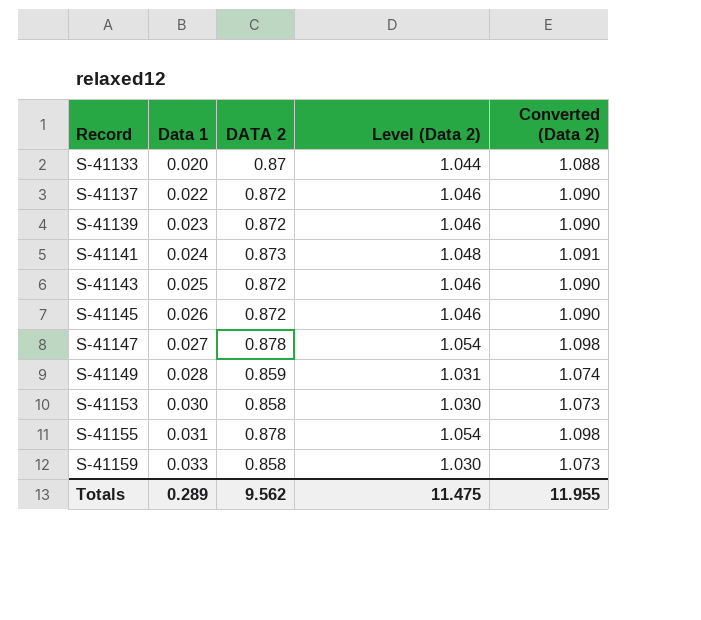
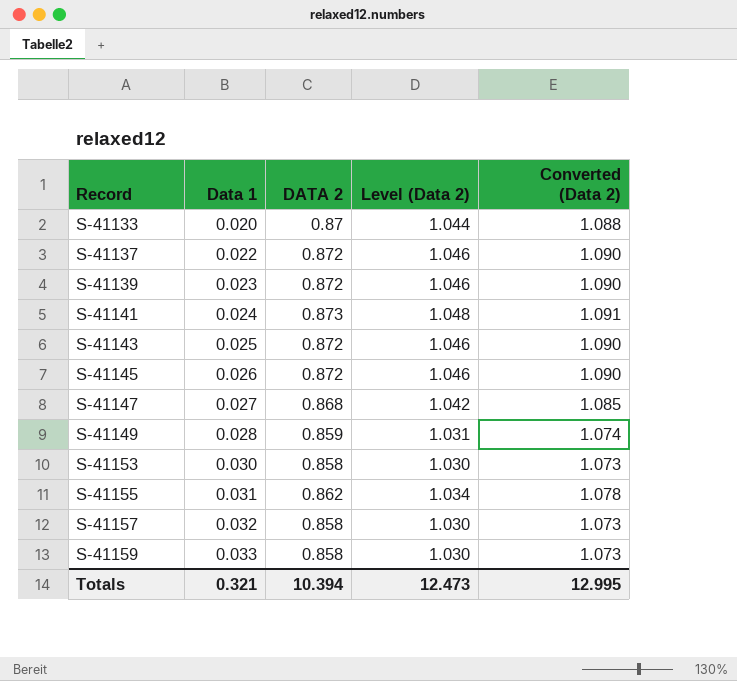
S-41147 | DATA 2: 0.878 -> 0.868
S-41147 | Level (Data 2): 1.054 -> 1.042
S-41147 | Converted (Data 2): 1.098 -> 1.085
S-41155 | DATA 2: 0.878 -> 0.862
S-41155 | Level (Data 2): 1.054 -> 1.034
S-41155 | Converted (Data 2): 1.098 -> 1.078
row S-41157: none -> 0.032 | 0.858 | 1.030 | 1.073
Totals | Data 1: 0.289 -> 0.321
Totals | DATA 2: 9.562 -> 10.394
Totals | Level (Data 2): 11.475 -> 12.473
Totals | Converted (Data 2): 11.955 -> 12.995

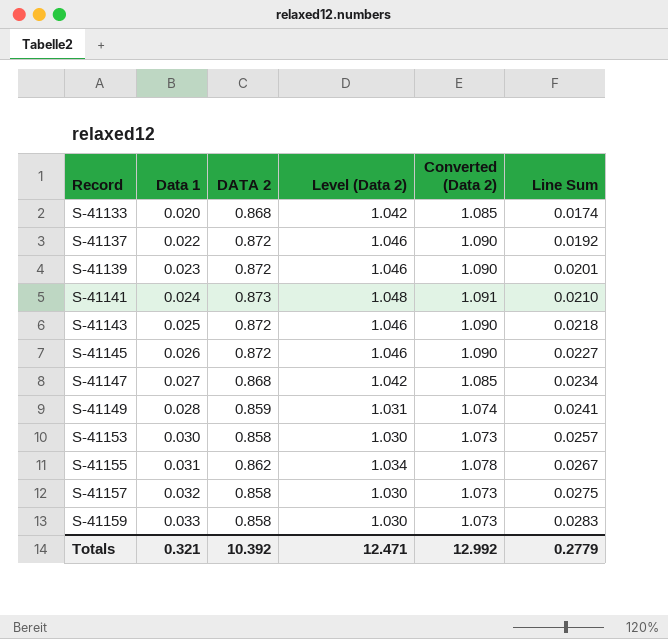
column Line Sum | formula: none -> [Data 1] * [DATA 2]
S-41133 | DATA 2: 0.87 -> 0.868
S-41133 | Level (Data 2): 1.044 -> 1.042
S-41133 | Converted (Data 2): 1.088 -> 1.085
Totals | DATA 2: 10.394 -> 10.392
Totals | Level (Data 2): 12.473 -> 12.471
Totals | Converted (Data 2): 12.995 -> 12.992

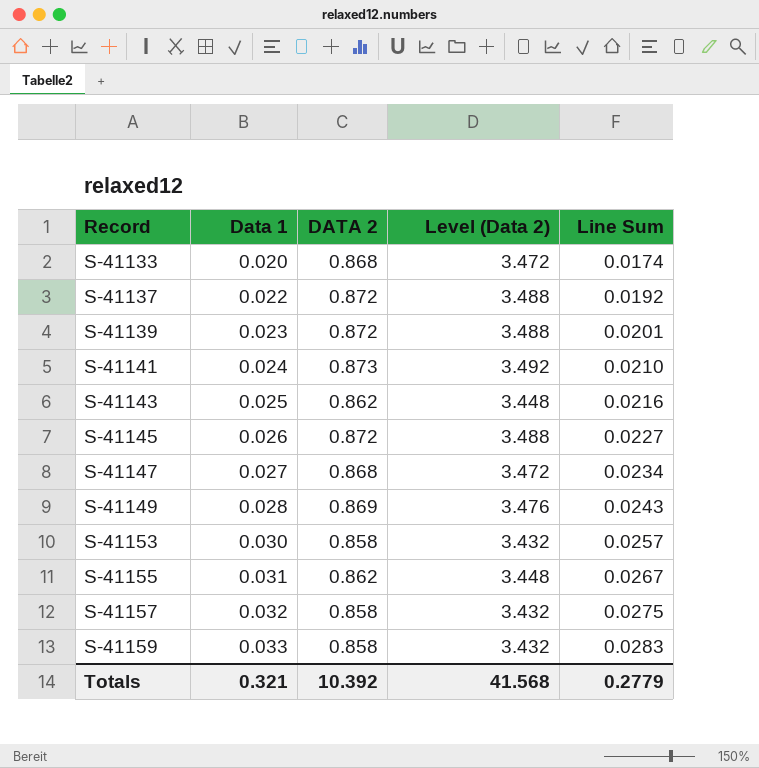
column Converted (Data 2) | formula: [DATA 2] * 1.25 -> none
column Level (Data 2) | formula: [DATA 2] * 1.2 -> [DATA 2] * 4
S-41143 | DATA 2: 0.872 -> 0.862
S-41143 | Line Sum: 0.0218 -> 0.0216
S-41149 | DATA 2: 0.859 -> 0.869
S-41149 | Line Sum: 0.0241 -> 0.0243
Totals | Level (Data 2): 12.471 -> 41.568

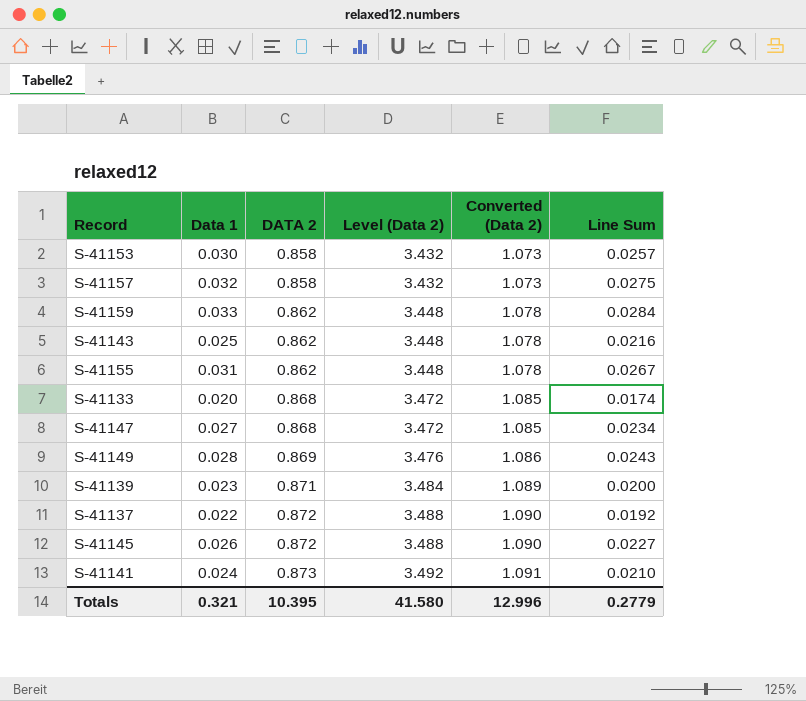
row order: Record ascending -> DATA 2 ascending
column Converted (Data 2) | formula: none -> [DATA 2] * 1.25
S-41159 | DATA 2: 0.858 -> 0.862
S-41159 | Level (Data 2): 3.432 -> 3.448
S-41159 | Line Sum: 0.0283 -> 0.0284
S-41139 | DATA 2: 0.872 -> 0.871
S-41139 | Level (Data 2): 3.488 -> 3.484
S-41139 | Line Sum: 0.0201 -> 0.0200
Totals | DATA 2: 10.392 -> 10.395
Totals | Level (Data 2): 41.568 -> 41.580

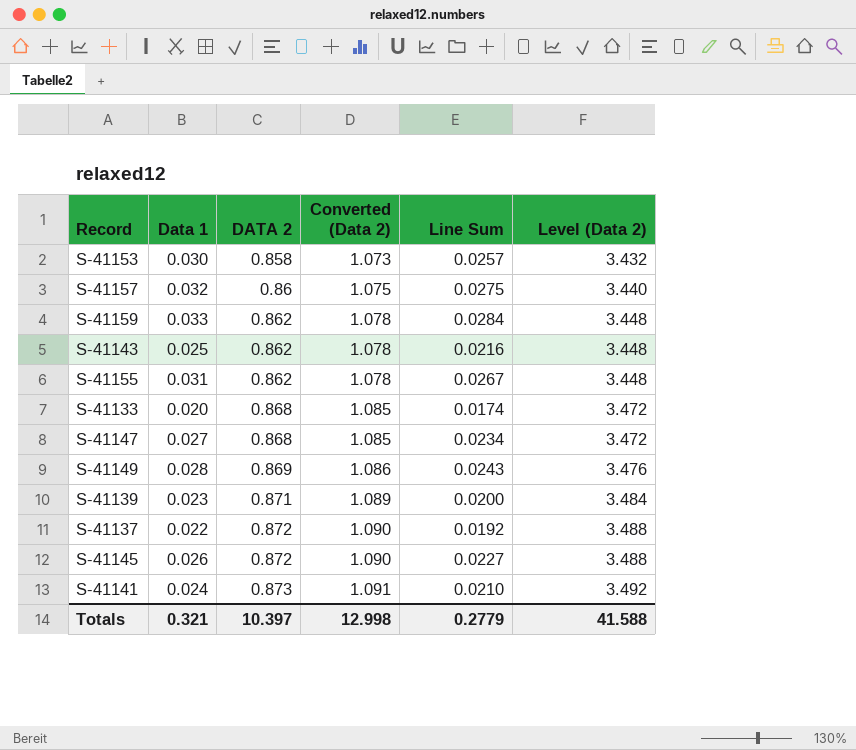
column Level (Data 2) | position: 4 -> 6
S-41157 | DATA 2: 0.858 -> 0.86
S-41157 | Converted (Data 2): 1.073 -> 1.075
S-41157 | Level (Data 2): 3.432 -> 3.440
Totals | DATA 2: 10.395 -> 10.397
Totals | Converted (Data 2): 12.996 -> 12.998
Totals | Level (Data 2): 41.580 -> 41.588

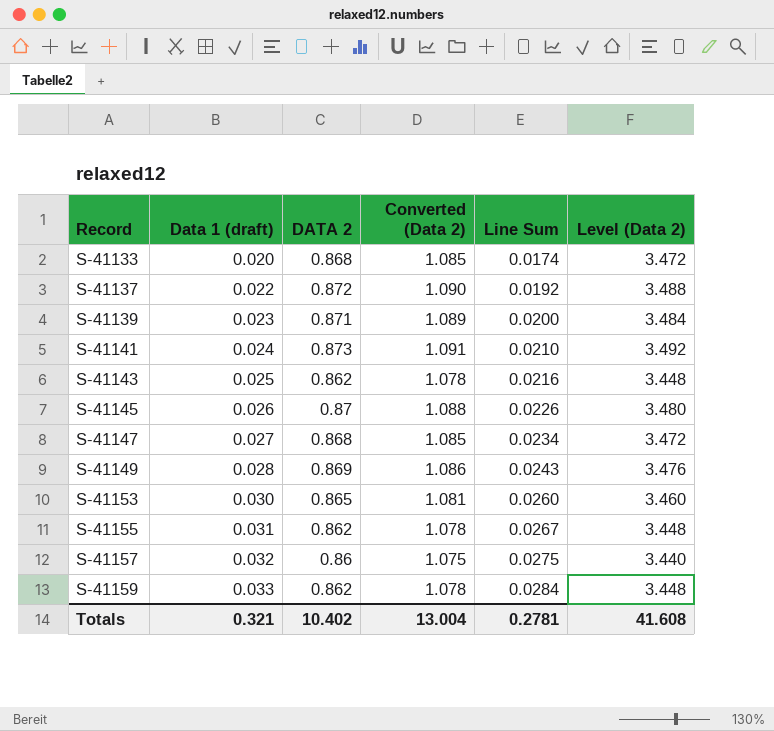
row order: DATA 2 ascending -> Record ascending
column name: Data 1 -> Data 1 (draft)
S-41145 | DATA 2: 0.872 -> 0.87
S-41145 | Converted (Data 2): 1.090 -> 1.088
S-41145 | Line Sum: 0.0227 -> 0.0226
S-41145 | Level (Data 2): 3.488 -> 3.480
S-41153 | DATA 2: 0.858 -> 0.865
S-41153 | Converted (Data 2): 1.073 -> 1.081
S-41153 | Line Sum: 0.0257 -> 0.0260
S-41153 | Level (Data 2): 3.432 -> 3.460
Totals | DATA 2: 10.397 -> 10.402
Totals | Converted (Data 2): 12.998 -> 13.004
Totals | Line Sum: 0.2779 -> 0.2781
Totals | Level (Data 2): 41.588 -> 41.608

